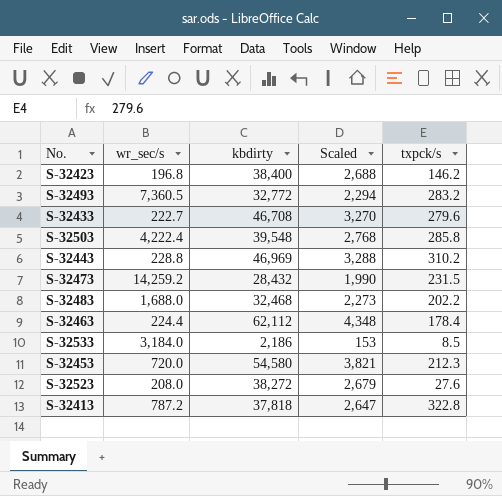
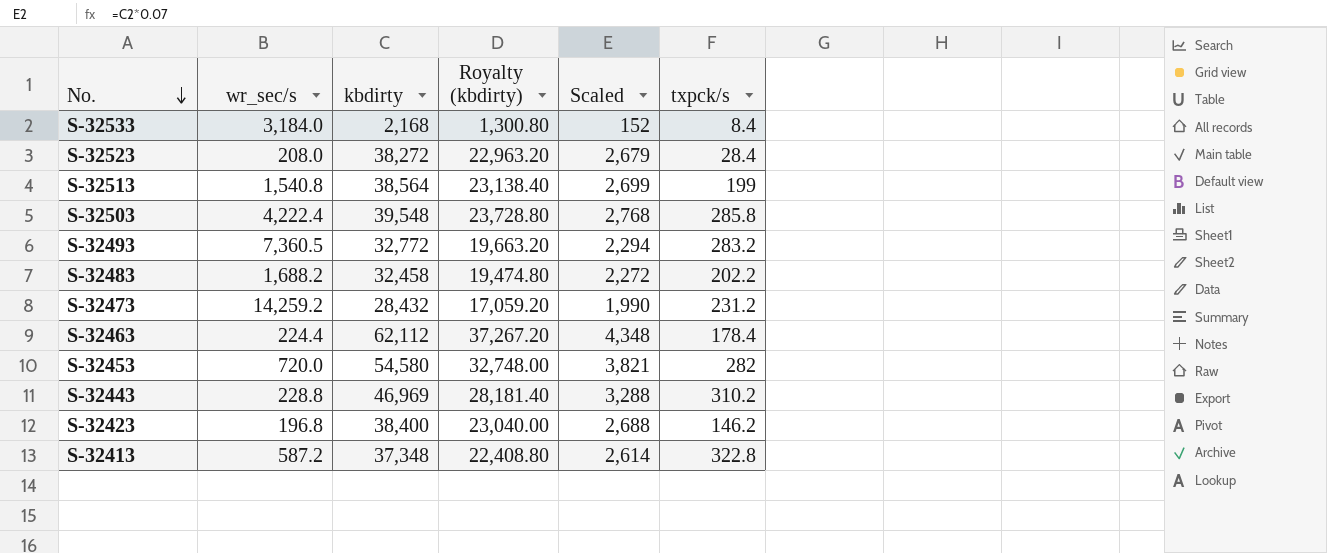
row order: none -> No. descending
column Royalty (kbdirty) | formula: none -> [kbdirty] * 0.6
row S-32433: 222.7 | 46,708 | 3,270 | 279.6 -> none
S-32533 | kbdirty: 2,186 -> 2,168
S-32533 | Scaled: 153 -> 152
S-32533 | txpck/s: 8.5 -> 8.4
S-32523 | txpck/s: 27.6 -> 28.4
row S-32513: none -> 1,540.8 | 38,564 | 23,138.40 | 2,699 | 199
S-32483 | wr_sec/s: 1,688.0 -> 1,688.2
S-32483 | kbdirty: 32,468 -> 32,458
S-32483 | Scaled: 2,273 -> 2,272
S-32473 | txpck/s: 231.5 -> 231.2
S-32453 | txpck/s: 212.3 -> 282
S-32413 | wr_sec/s: 787.2 -> 587.2
S-32413 | kbdirty: 37,818 -> 37,348
S-32413 | Scaled: 2,647 -> 2,614

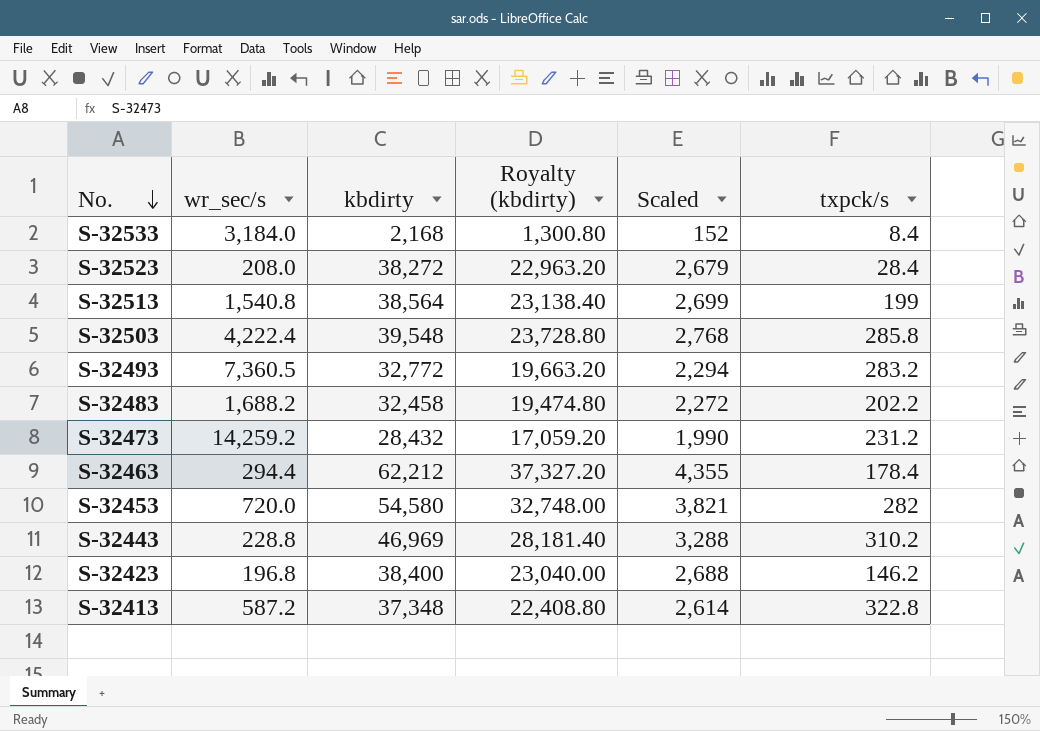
S-32463 | wr_sec/s: 224.4 -> 294.4
S-32463 | kbdirty: 62,112 -> 62,212
S-32463 | Royalty (kbdirty): 37,267.20 -> 37,327.20
S-32463 | Scaled: 4,348 -> 4,355

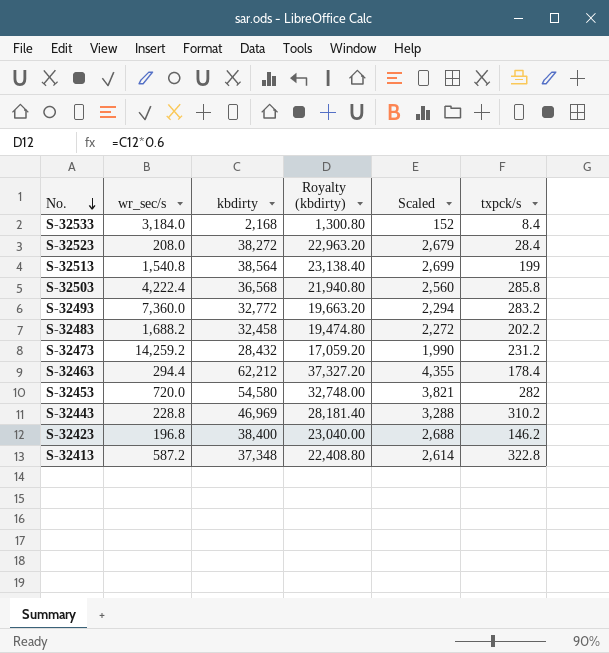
S-32503 | kbdirty: 39,548 -> 36,568
S-32503 | Royalty (kbdirty): 23,728.80 -> 21,940.80
S-32503 | Scaled: 2,768 -> 2,560
S-32493 | wr_sec/s: 7,360.5 -> 7,360.0

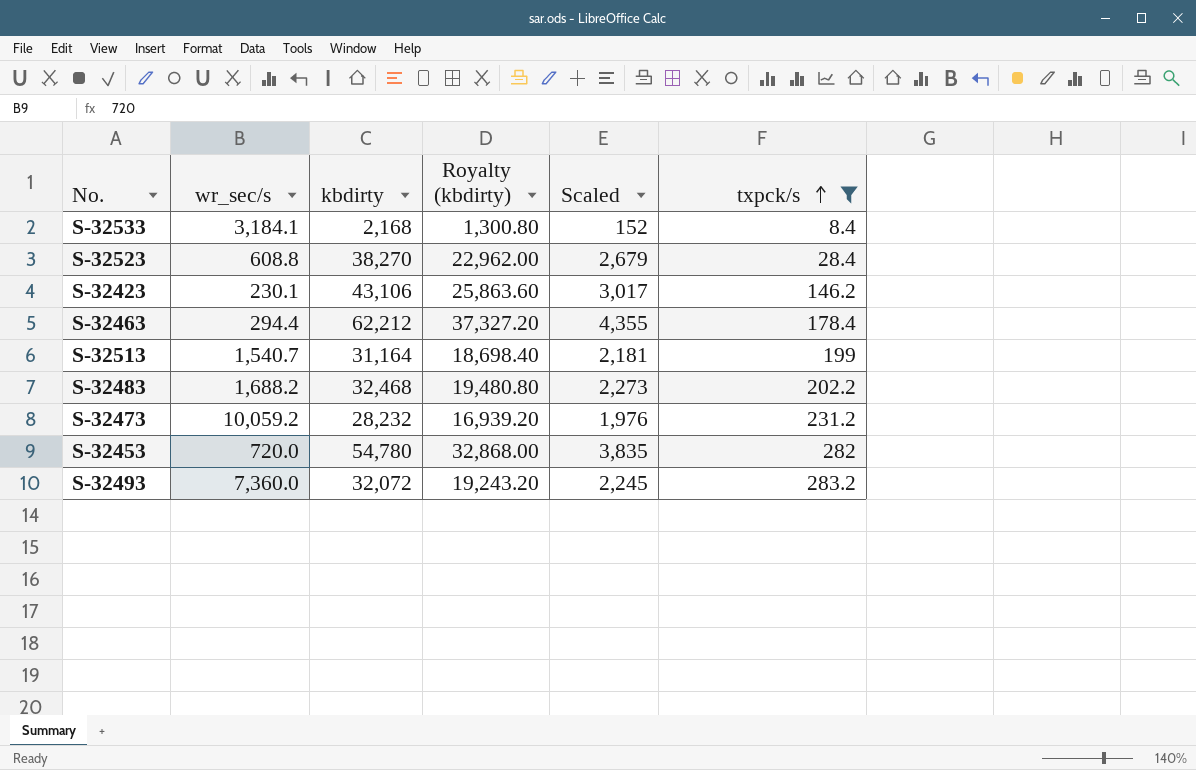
filter: none -> txpck/s <= 283.2
row order: No. descending -> txpck/s ascending
S-32533 | wr_sec/s: 3,184.0 -> 3,184.1
S-32523 | wr_sec/s: 208.0 -> 608.8
S-32523 | kbdirty: 38,272 -> 38,270
S-32523 | Royalty (kbdirty): 22,963.20 -> 22,962.00
S-32423 | wr_sec/s: 196.8 -> 230.1
S-32423 | kbdirty: 38,400 -> 43,106
S-32423 | Royalty (kbdirty): 23,040.00 -> 25,863.60
S-32423 | Scaled: 2,688 -> 3,017
S-32513 | wr_sec/s: 1,540.8 -> 1,540.7
S-32513 | kbdirty: 38,564 -> 31,164
S-32513 | Royalty (kbdirty): 23,138.40 -> 18,698.40
S-32513 | Scaled: 2,699 -> 2,181
S-32483 | kbdirty: 32,458 -> 32,468
S-32483 | Royalty (kbdirty): 19,474.80 -> 19,480.80
S-32483 | Scaled: 2,272 -> 2,273
S-32473 | wr_sec/s: 14,259.2 -> 10,059.2
S-32473 | kbdirty: 28,432 -> 28,232
S-32473 | Royalty (kbdirty): 17,059.20 -> 16,939.20
S-32473 | Scaled: 1,990 -> 1,976
S-32453 | kbdirty: 54,580 -> 54,780
S-32453 | Royalty (kbdirty): 32,748.00 -> 32,868.00
S-32453 | Scaled: 3,821 -> 3,835
S-32493 | kbdirty: 32,772 -> 32,072
S-32493 | Royalty (kbdirty): 19,663.20 -> 19,243.20
S-32493 | Scaled: 2,294 -> 2,245

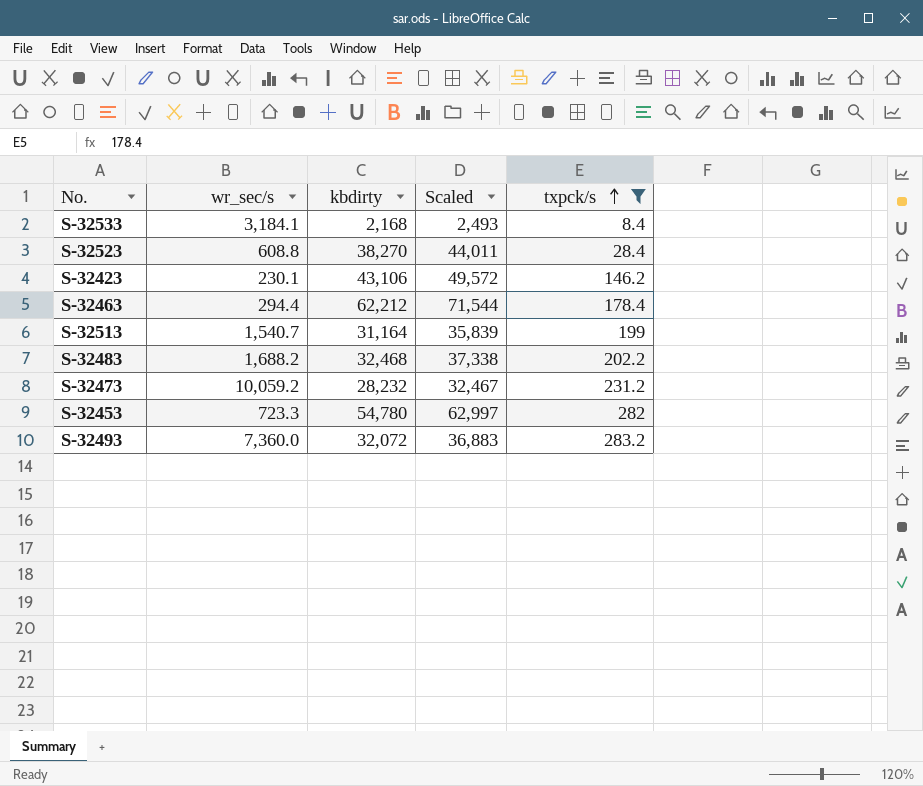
column Royalty (kbdirty) | formula: [kbdirty] * 0.6 -> none
column Scaled | formula: [kbdirty] * 0.07 -> [kbdirty] * 1.15
S-32453 | wr_sec/s: 720.0 -> 723.3

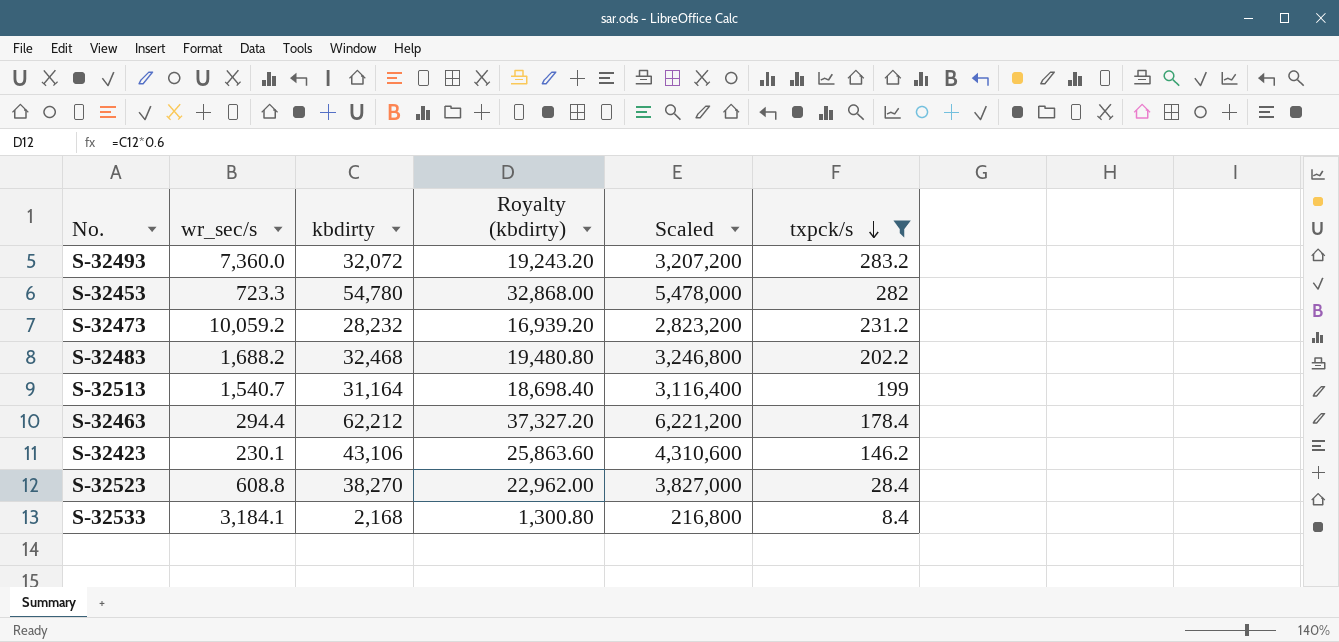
row order: txpck/s ascending -> txpck/s descending
column Royalty (kbdirty) | formula: none -> [kbdirty] * 0.6
column Scaled | formula: [kbdirty] * 1.15 -> [kbdirty] * 100

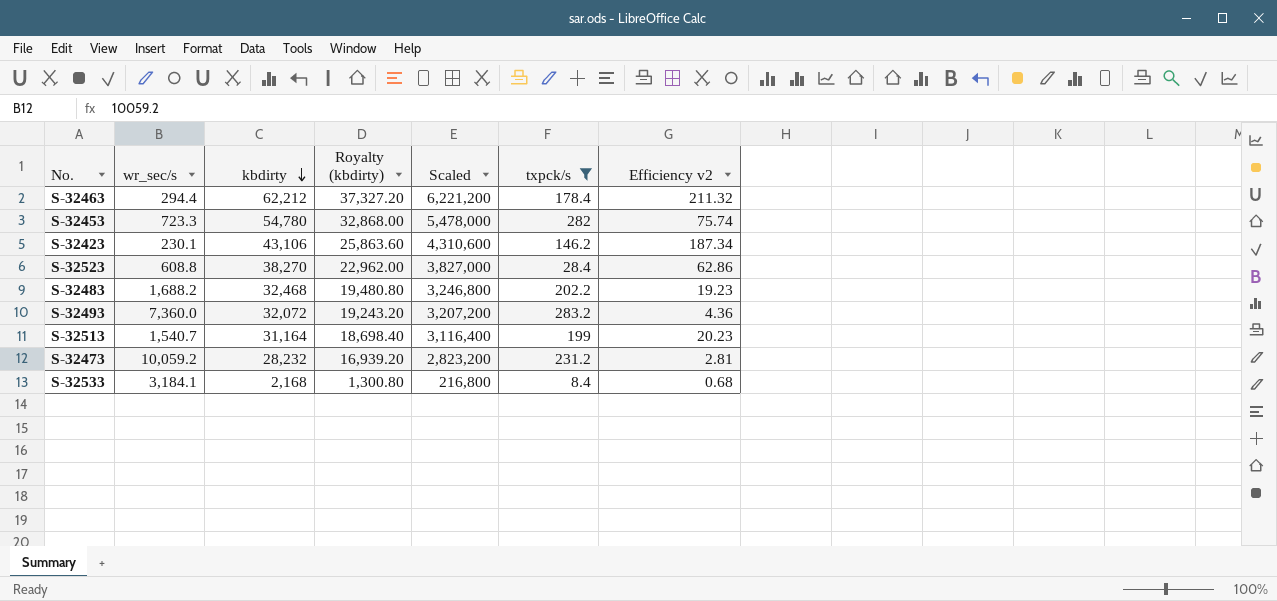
row order: txpck/s descending -> kbdirty descending
column Efficiency v2 | formula: none -> [kbdirty] / [wr_sec/s]

